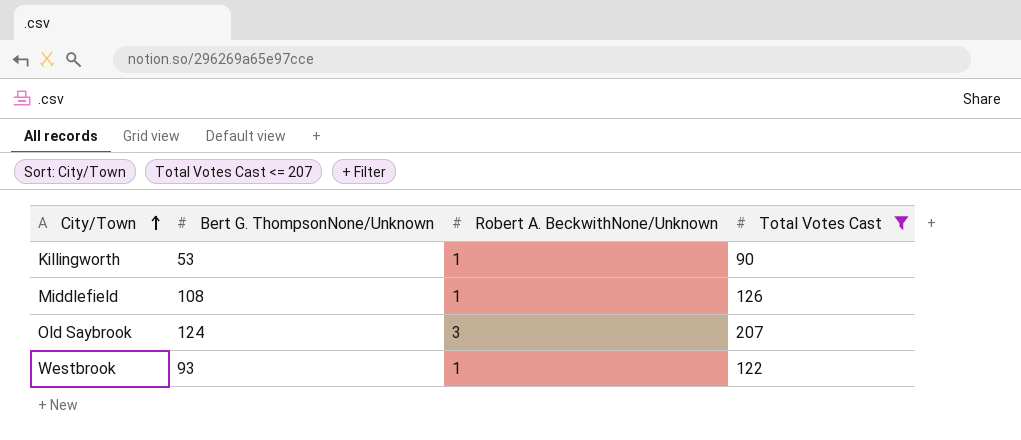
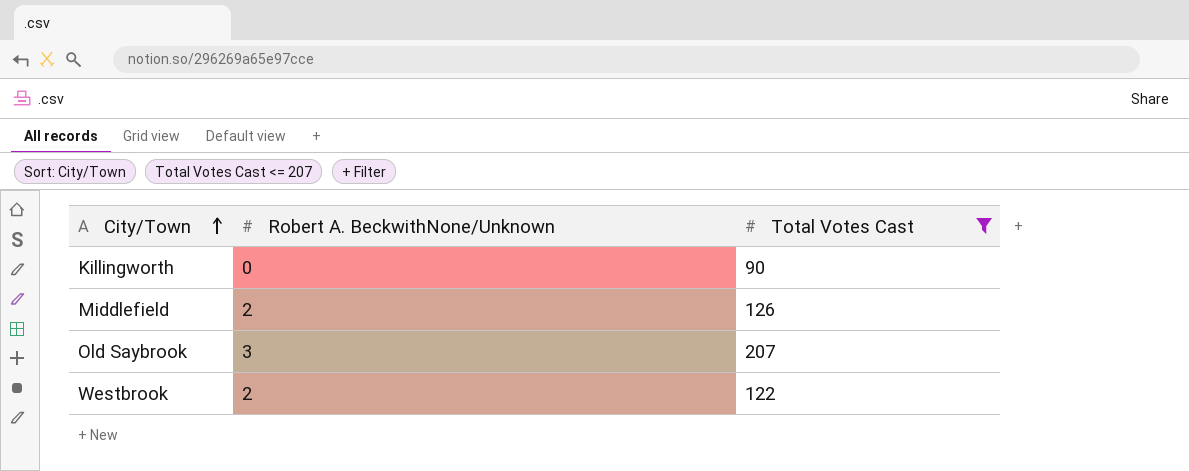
column Bert G. ThompsonNone/Unknown | position: 2 -> none
Killingworth | Robert A. BeckwithNone/Unknown: 1 -> 0
Middlefield | Robert A. BeckwithNone/Unknown: 1 -> 2
Westbrook | Robert A. BeckwithNone/Unknown: 1 -> 2

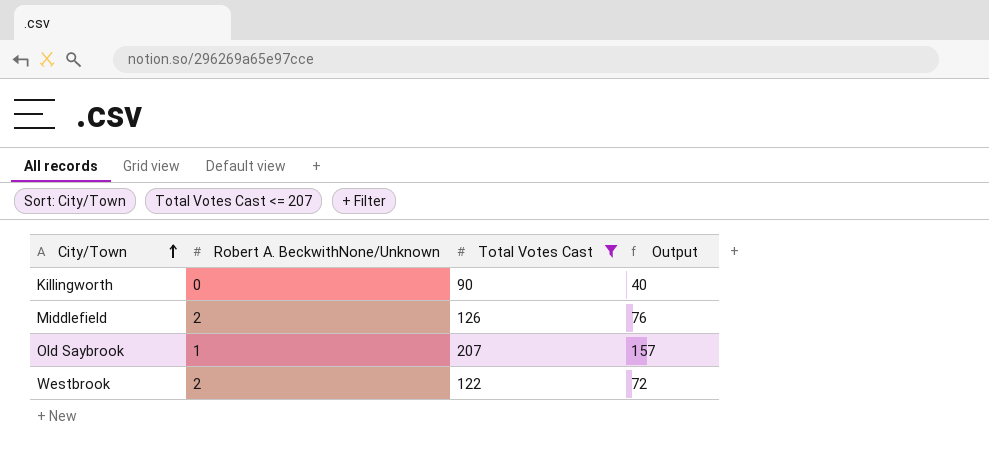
column Output | formula: none -> [Total Votes Cast] - 50
Old Saybrook | Robert A. BeckwithNone/Unknown: 3 -> 1

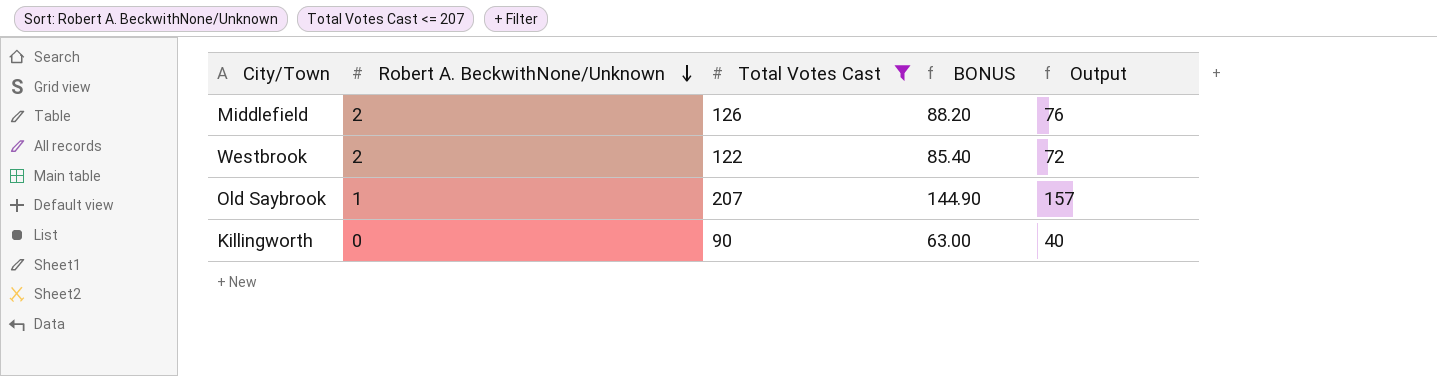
row order: City/Town ascending -> Robert A. BeckwithNone/Unknown descending
column BONUS | formula: none -> [Total Votes Cast] * 0.7

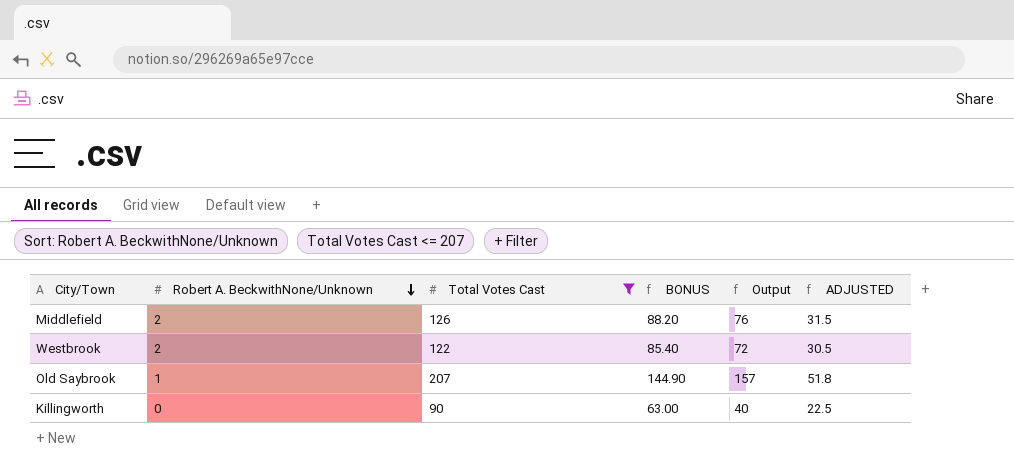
column ADJUSTED | formula: none -> [Total Votes Cast] * 0.25

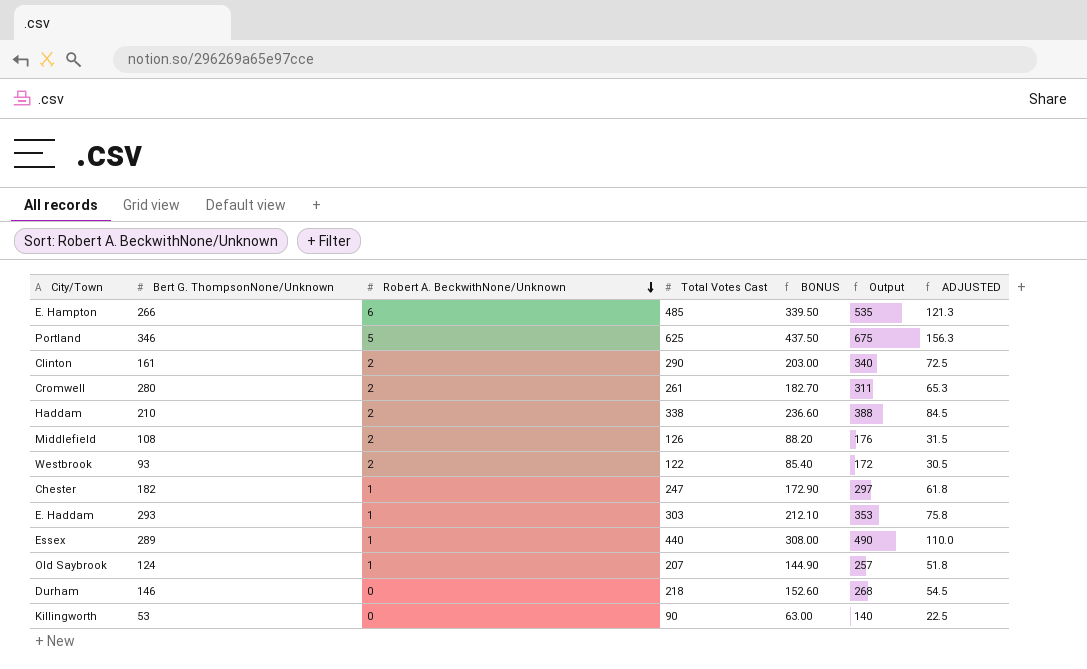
filter: Total Votes Cast <= 207 -> none
column Bert G. ThompsonNone/Unknown | position: none -> 2
column Output | formula: [Total Votes Cast] - 50 -> [Total Votes Cast] + 50

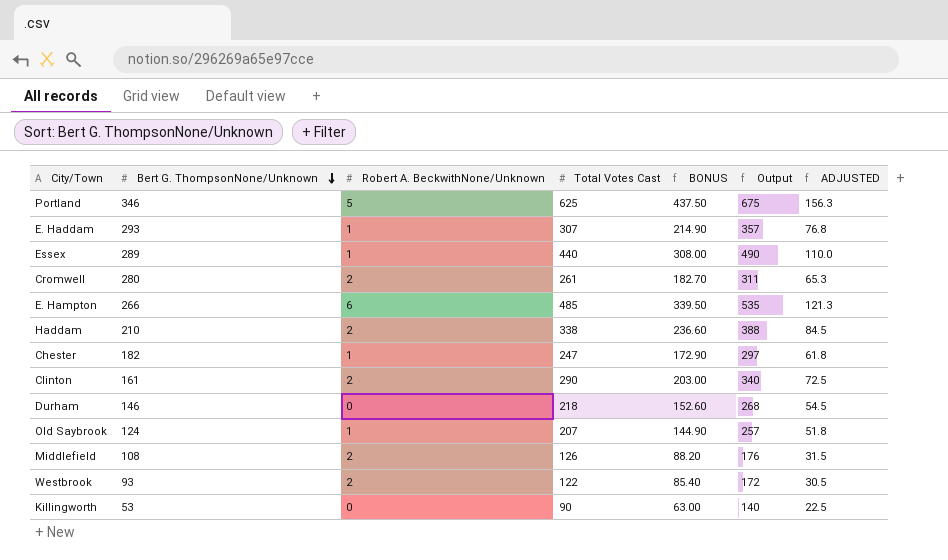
row order: Robert A. BeckwithNone/Unknown descending -> Bert G. ThompsonNone/Unknown descending
E. Haddam | Total Votes Cast: 303 -> 307
E. Haddam | BONUS: 212.10 -> 214.90
E. Haddam | Output: 353 -> 357
E. Haddam | ADJUSTED: 75.8 -> 76.8

